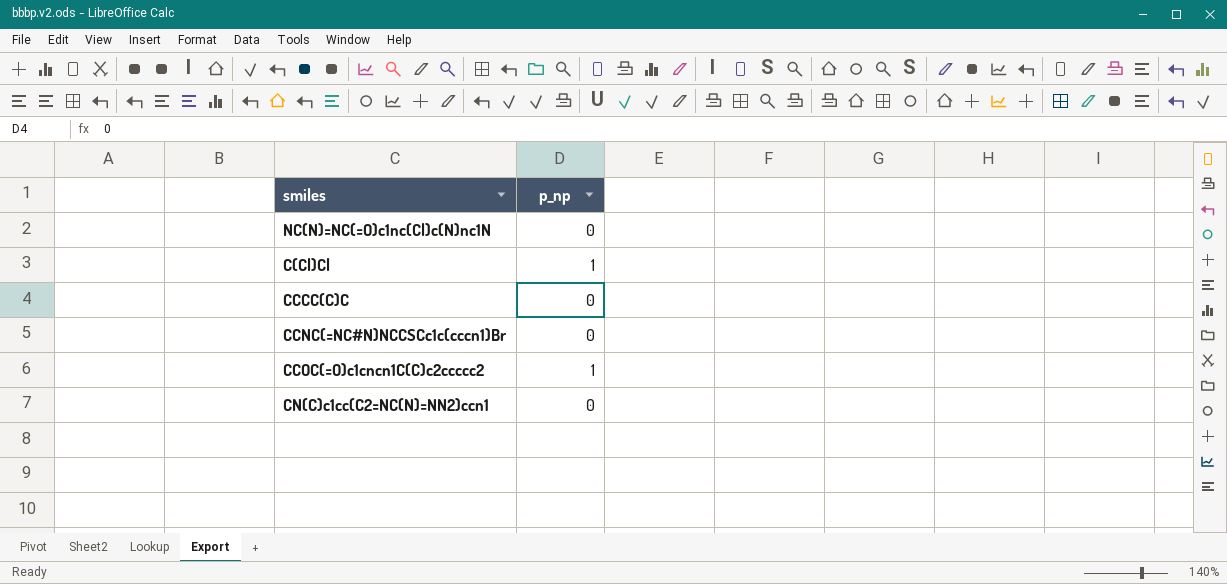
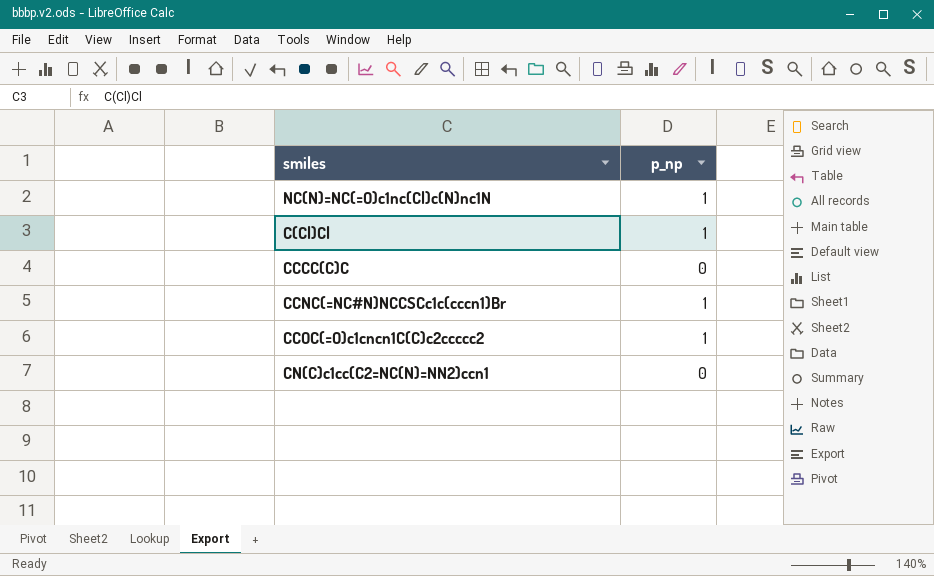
NC(N)=NC(=O)c1nc(Cl)c(N)nc1N | p_np: 0 -> 1
CCNC(=NC#N)NCCSCc1c(cccn1)Br | p_np: 0 -> 1

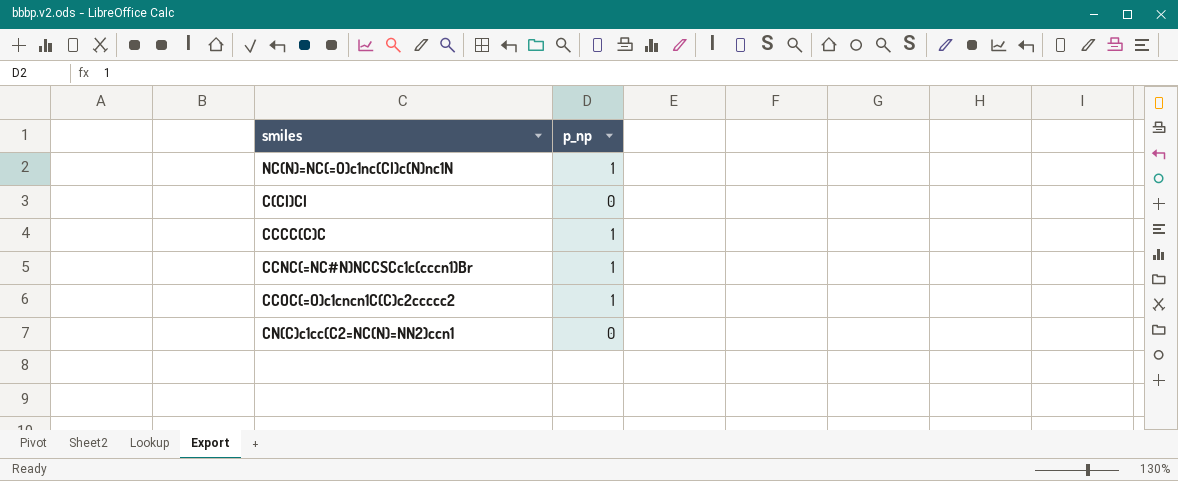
C(Cl)Cl | p_np: 1 -> 0
CCCC(C)C | p_np: 0 -> 1

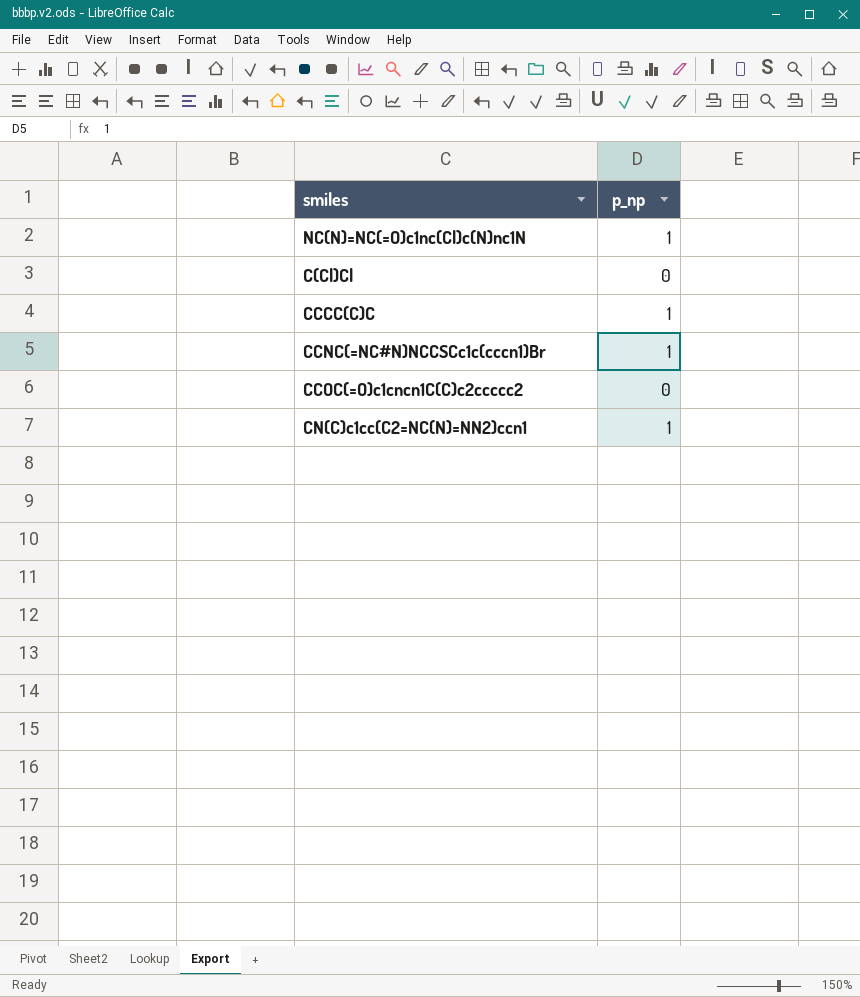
CCOC(=O)c1cncn1C(C)c2ccccc2 | p_np: 1 -> 0
CN(C)c1cc(C2=NC(N)=NN2)ccn1 | p_np: 0 -> 1

